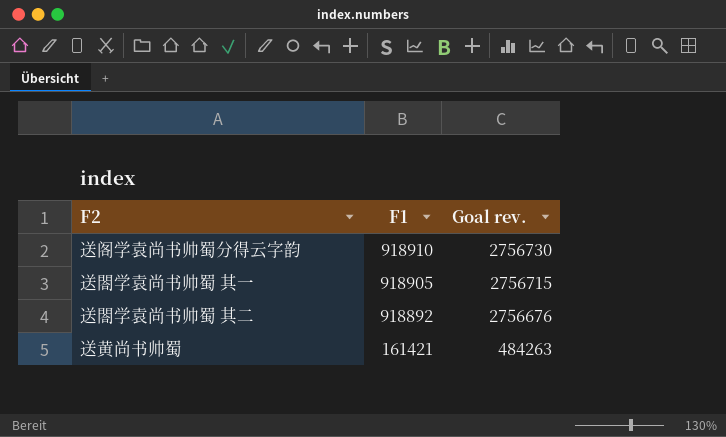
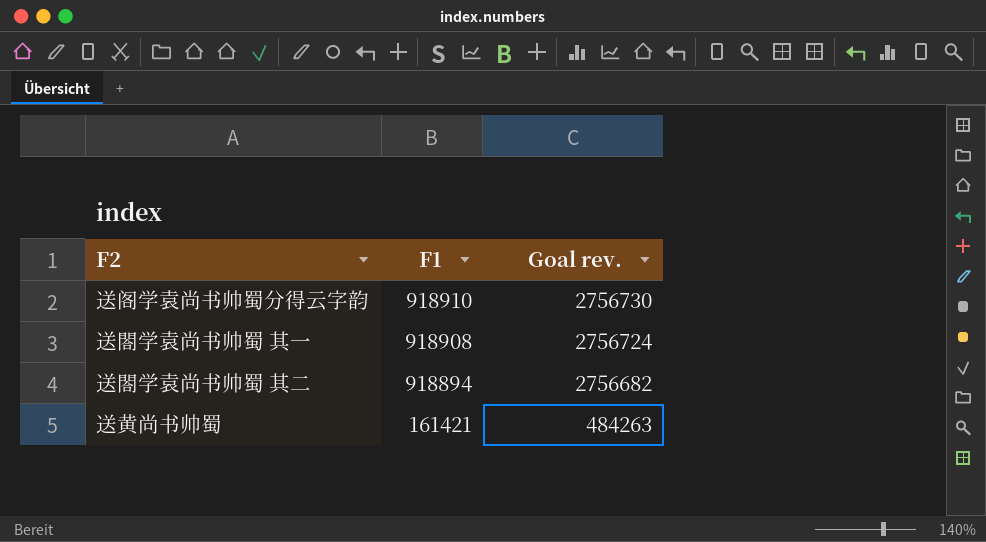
送閤学袁尚书帅蜀 其一 | F1: 918905 -> 918908
送閤学袁尚书帅蜀 其一 | Goal rev.: 2756715 -> 2756724
送閤学袁尚书帅蜀 其二 | F1: 918892 -> 918894
送閤学袁尚书帅蜀 其二 | Goal rev.: 2756676 -> 2756682

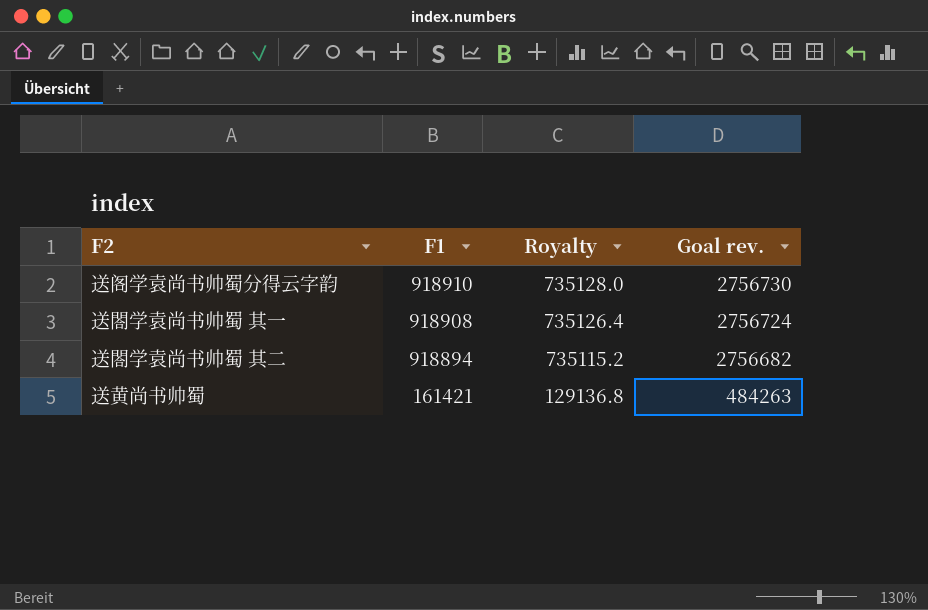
column Royalty | formula: none -> [F1] * 0.8

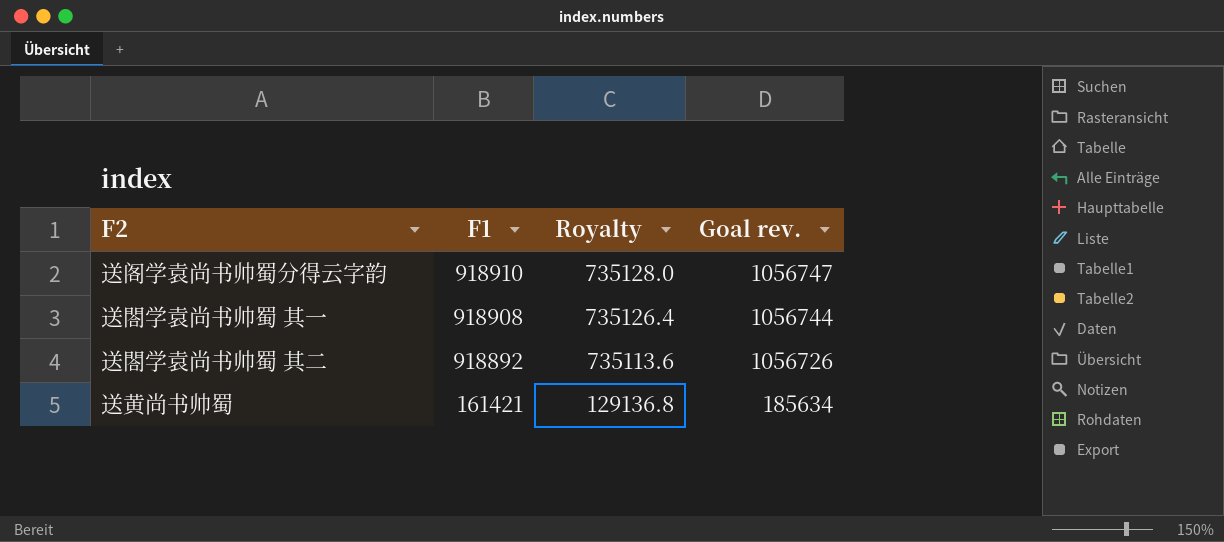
column Goal rev. | formula: [F1] * 3 -> [F1] * 1.15
送閤学袁尚书帅蜀 其二 | F1: 918894 -> 918892
送閤学袁尚书帅蜀 其二 | Royalty: 735115.2 -> 735113.6

